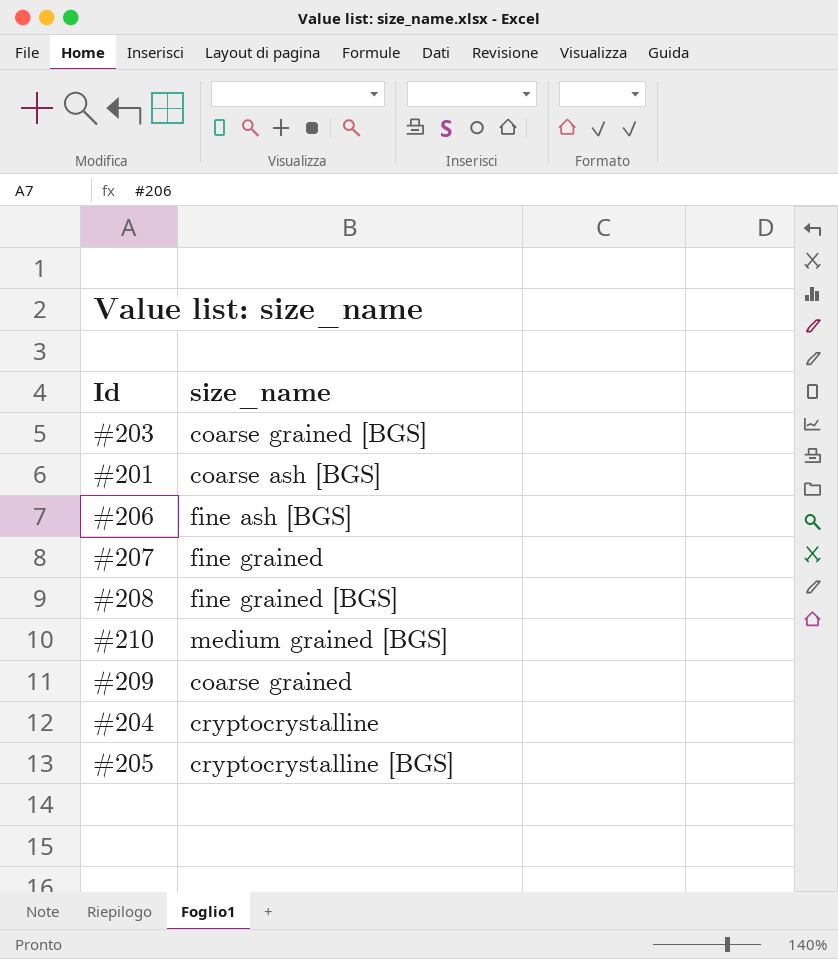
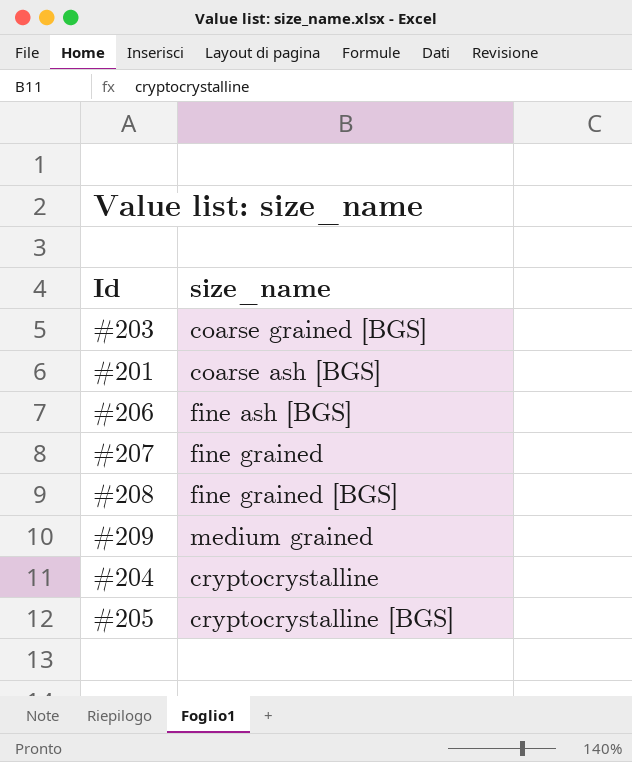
row #210: medium grained [BGS] -> none
#209 | size_name: coarse grained -> medium grained

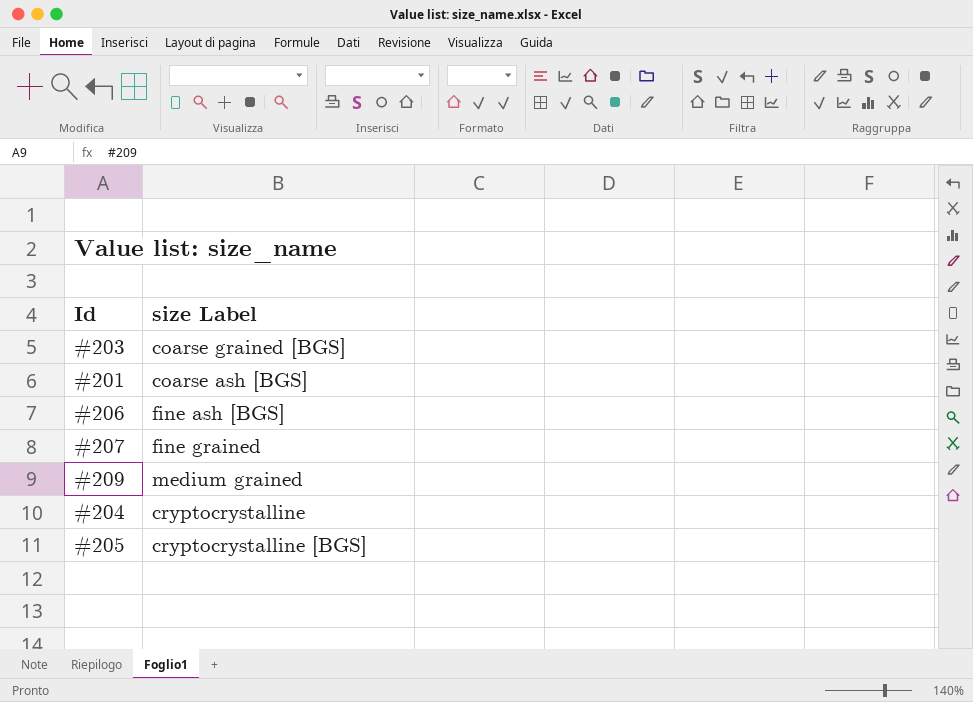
column name: size_name -> size Label
row #208: fine grained [BGS] -> none

